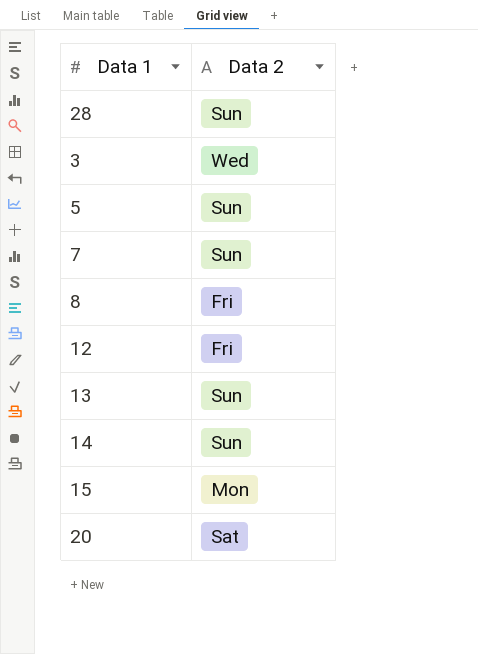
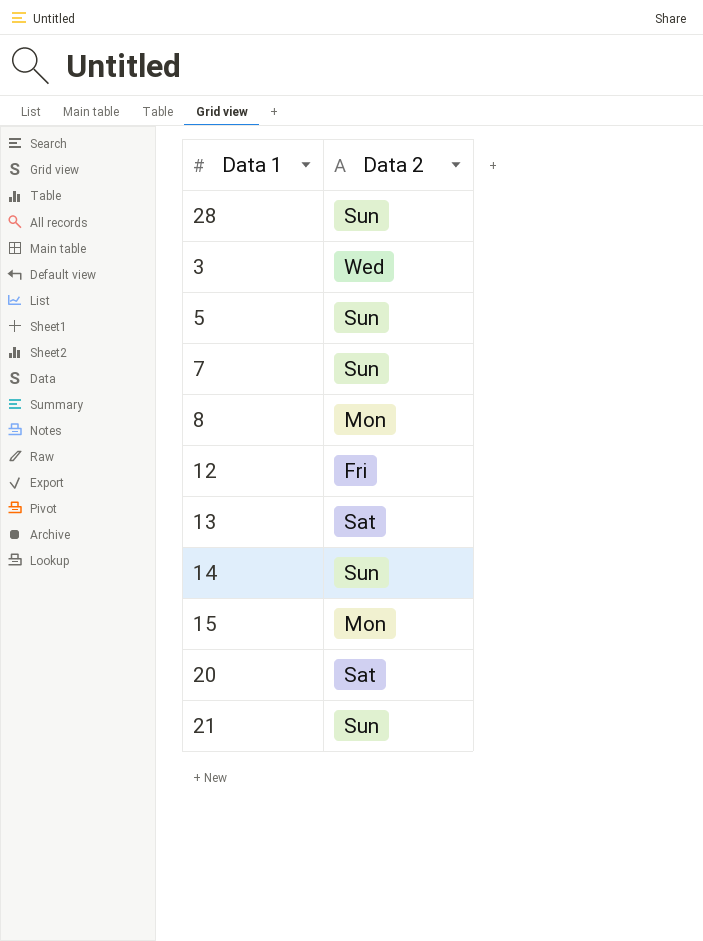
8 | Data 2: Fri -> Mon
13 | Data 2: Sun -> Sat
row 21: none -> Sun

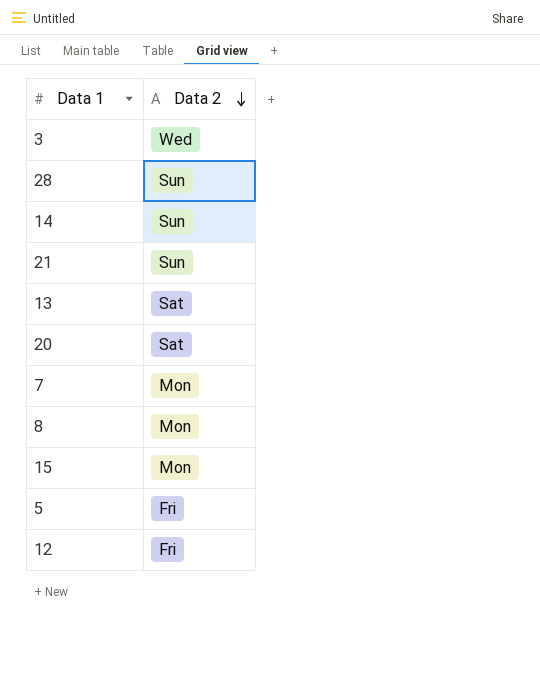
row order: none -> Data 2 descending
7 | Data 2: Sun -> Mon
5 | Data 2: Sun -> Fri

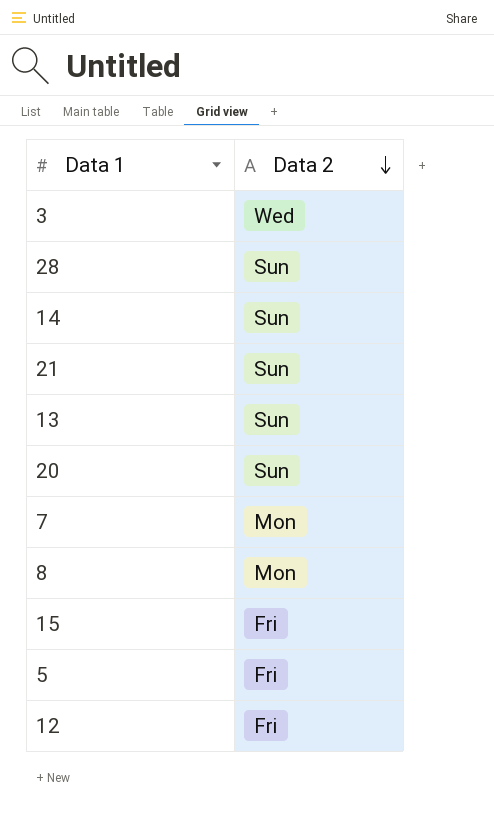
13 | Data 2: Sat -> Sun
20 | Data 2: Sat -> Sun
15 | Data 2: Mon -> Fri

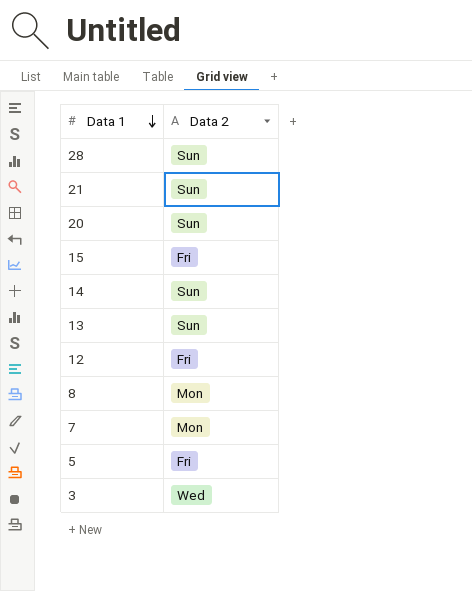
row order: Data 2 descending -> Data 1 descending

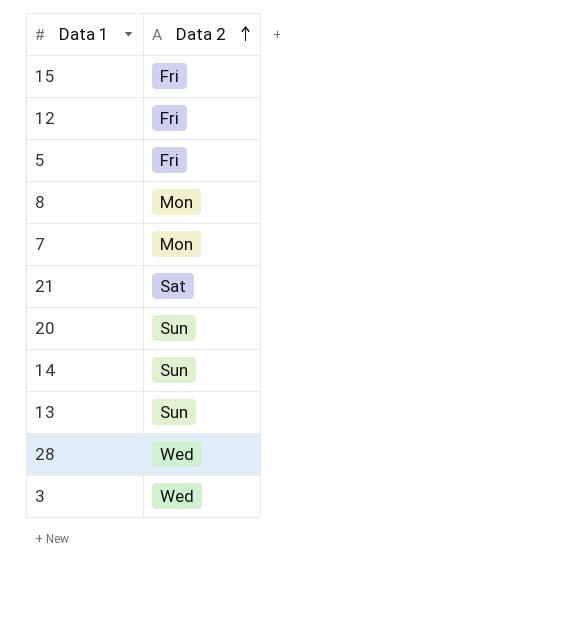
row order: Data 1 descending -> Data 2 ascending
21 | Data 2: Sun -> Sat
28 | Data 2: Sun -> Wed

